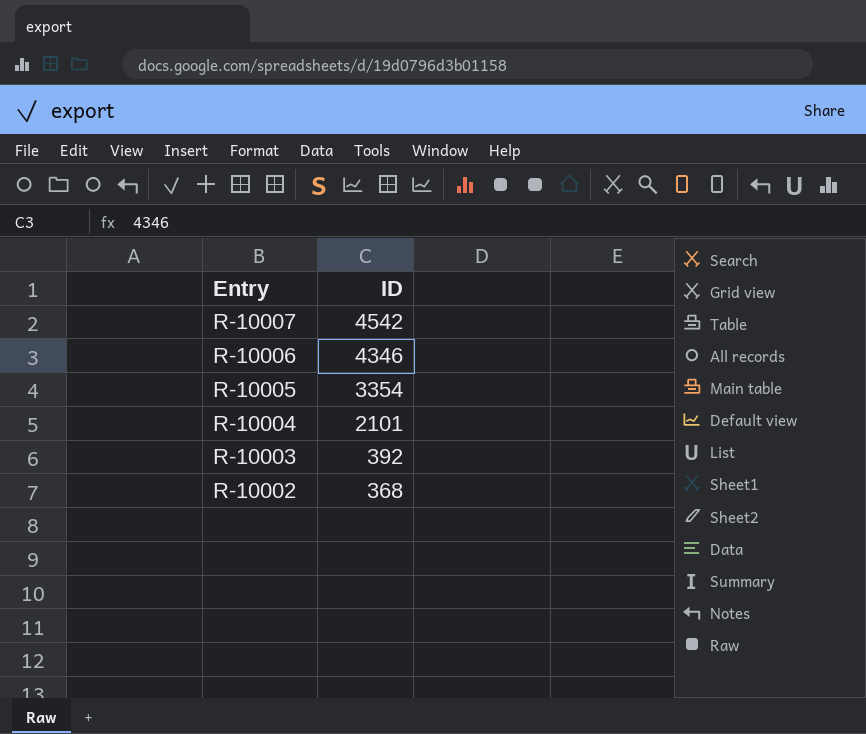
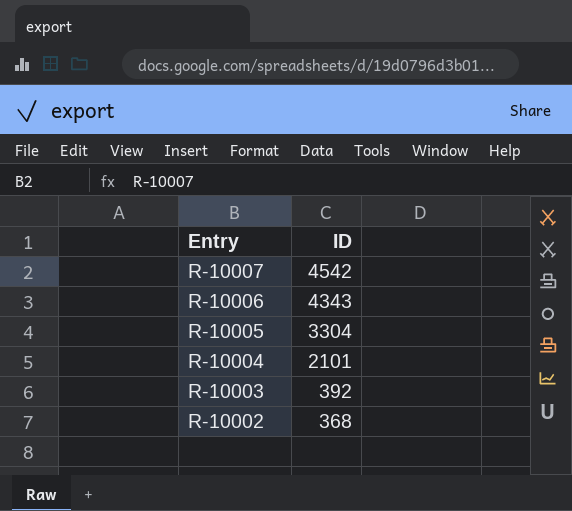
R-10006 | ID: 4346 -> 4343
R-10005 | ID: 3354 -> 3304

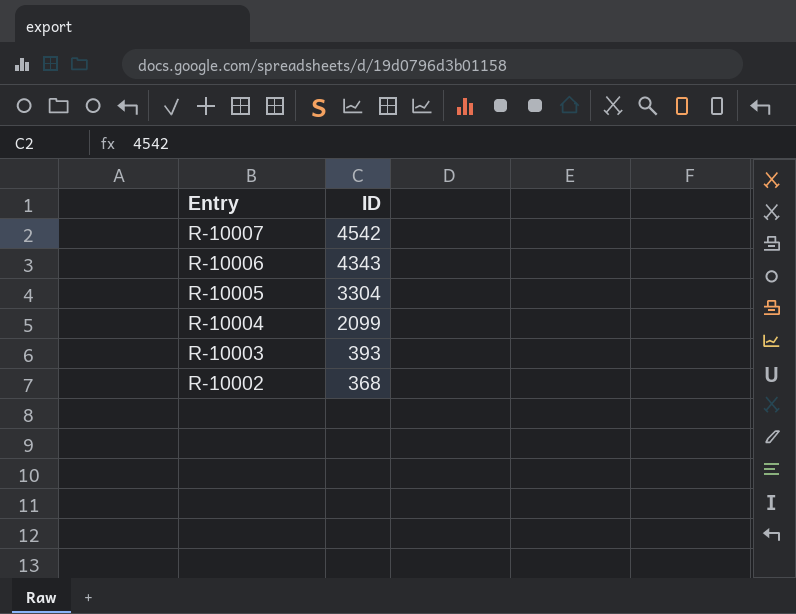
R-10004 | ID: 2101 -> 2099
R-10003 | ID: 392 -> 393

